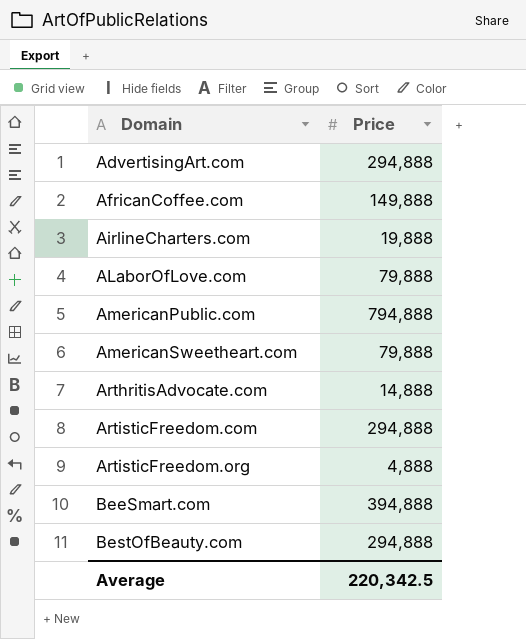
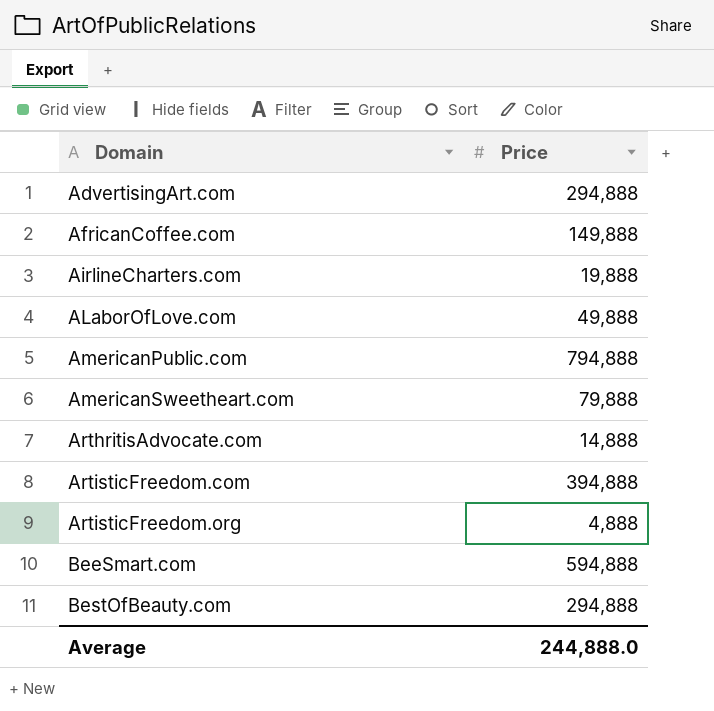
ALaborOfLove.com | Price: 79,888 -> 49,888
ArtisticFreedom.com | Price: 294,888 -> 394,888
BeeSmart.com | Price: 394,888 -> 594,888
Average | Price: 220,342.5 -> 244,888.0

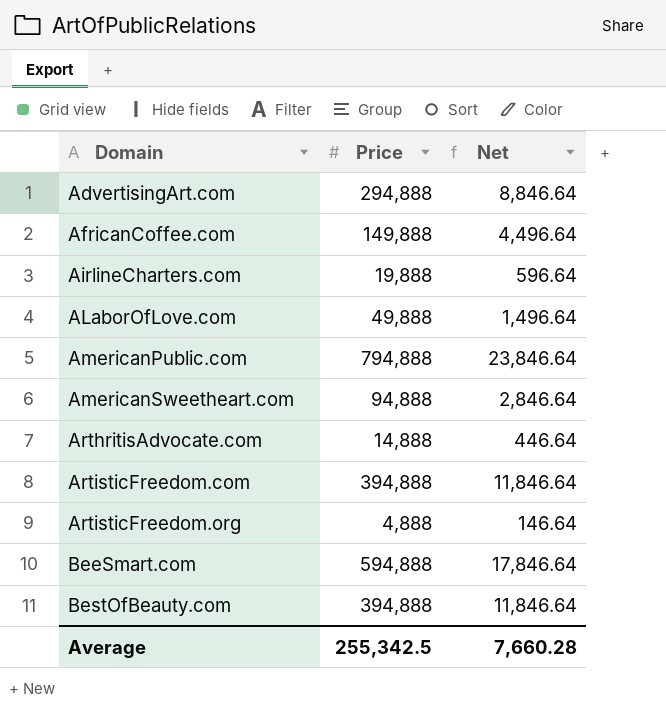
column Net | formula: none -> [Price] * 0.03
AmericanSweetheart.com | Price: 79,888 -> 94,888
BestOfBeauty.com | Price: 294,888 -> 394,888
Average | Price: 244,888.0 -> 255,342.5

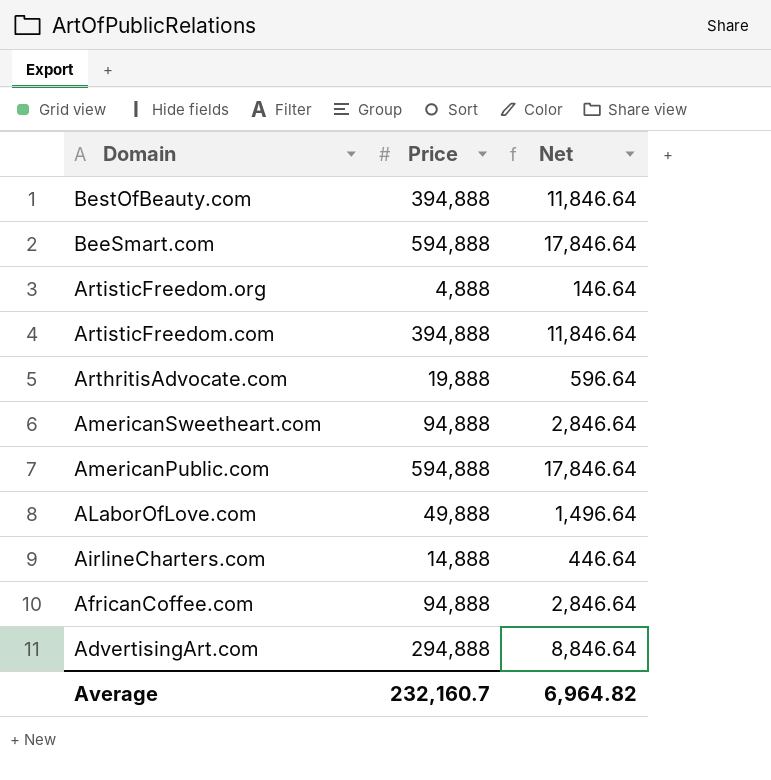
row order: Domain ascending -> Domain descending
ArthritisAdvocate.com | Price: 14,888 -> 19,888
ArthritisAdvocate.com | Net: 446.64 -> 596.64
AmericanPublic.com | Price: 794,888 -> 594,888
AmericanPublic.com | Net: 23,846.64 -> 17,846.64
AirlineCharters.com | Price: 19,888 -> 14,888
AirlineCharters.com | Net: 596.64 -> 446.64
AfricanCoffee.com | Price: 149,888 -> 94,888
AfricanCoffee.com | Net: 4,496.64 -> 2,846.64
Average | Price: 255,342.5 -> 232,160.7
Average | Net: 7,660.28 -> 6,964.82

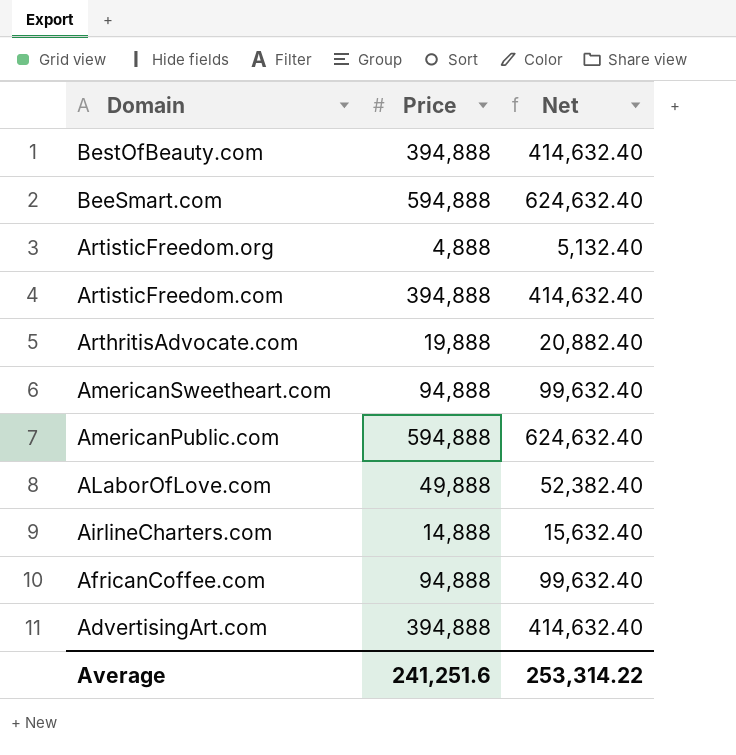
column Net | formula: [Price] * 0.03 -> [Price] * 1.05
AdvertisingArt.com | Price: 294,888 -> 394,888
Average | Price: 232,160.7 -> 241,251.6
Average | Net: 6,964.82 -> 253,314.22

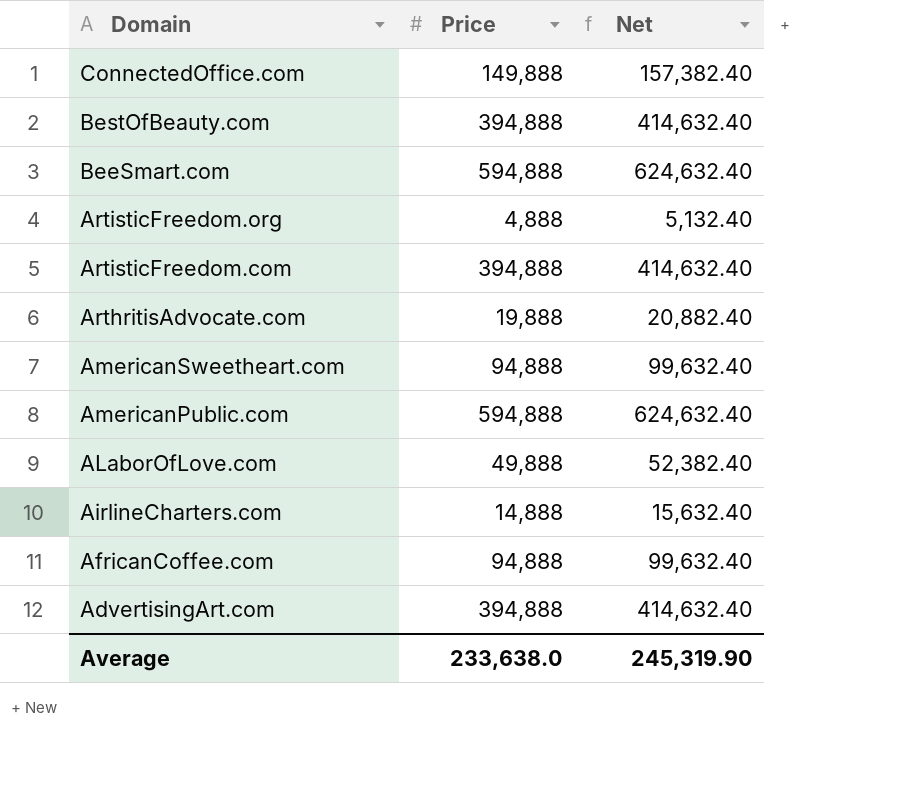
row ConnectedOffice.com: none -> 149,888 | 157,382.40
Average | Price: 241,251.6 -> 233,638.0
Average | Net: 253,314.22 -> 245,319.90

